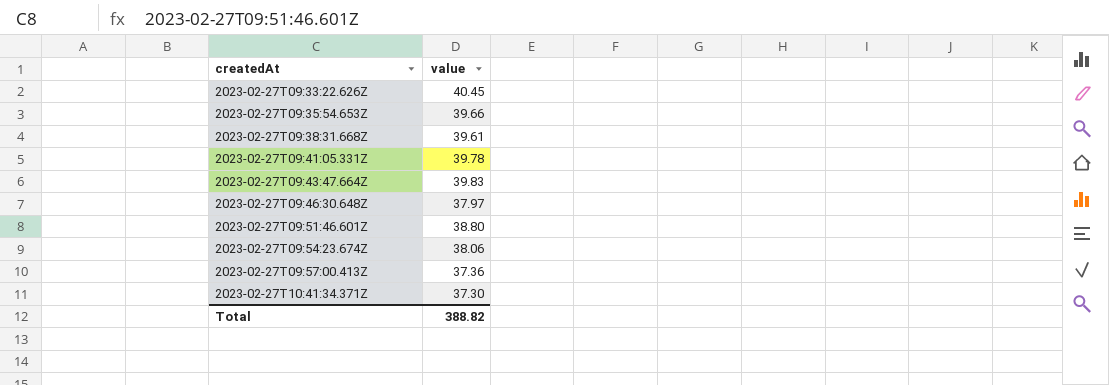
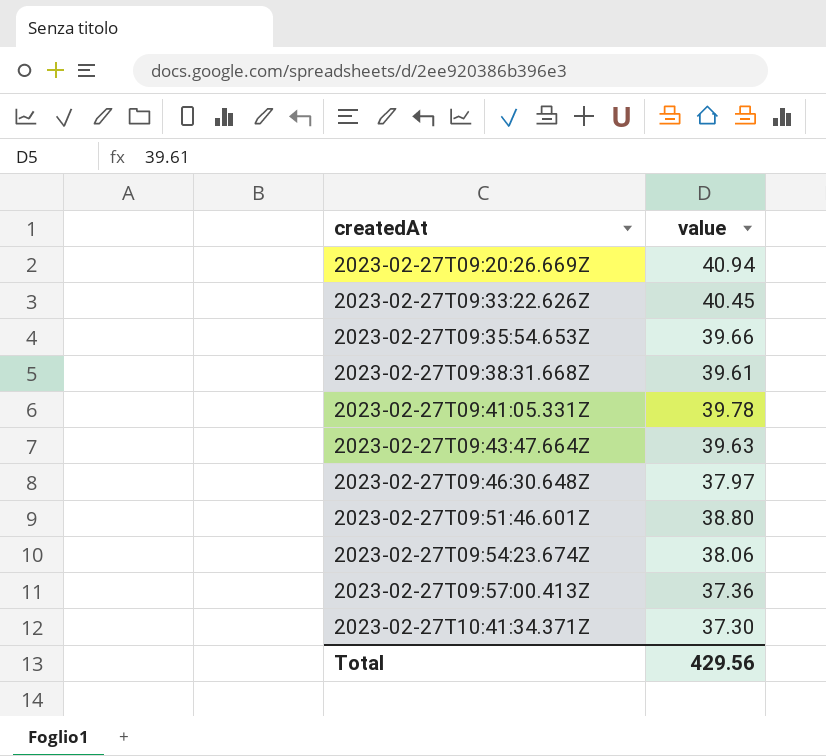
row 2023-02-27T09:20:26.669Z: none -> 40.94
2023-02-27T09:43:47.664Z | value: 39.83 -> 39.63
Total | value: 388.82 -> 429.56

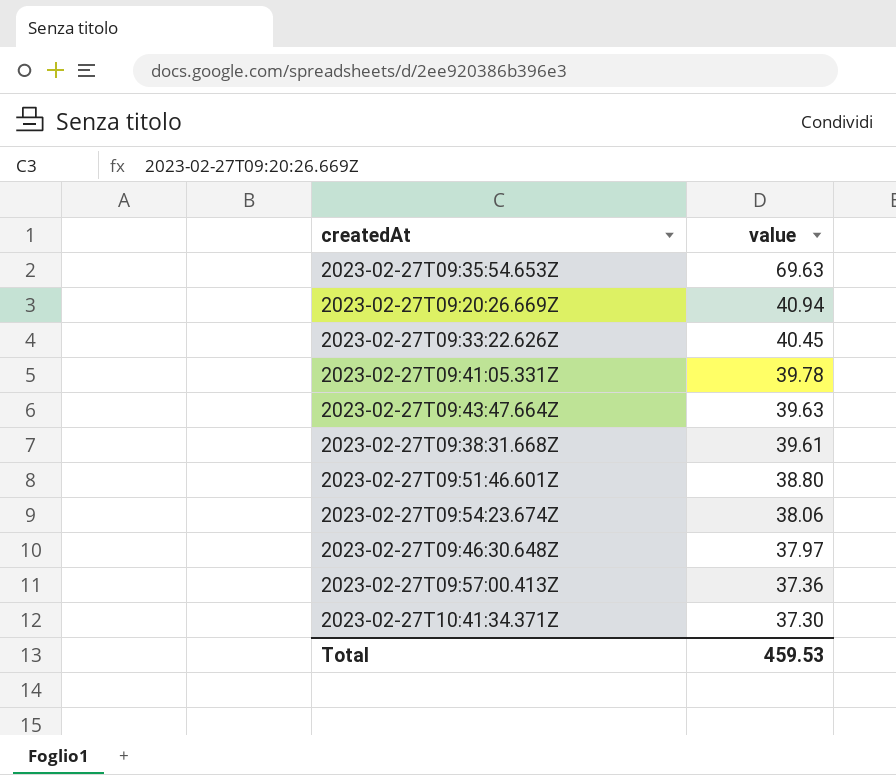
row order: createdAt ascending -> value descending
2023-02-27T09:35:54.653Z | value: 39.66 -> 69.63
Total | value: 429.56 -> 459.53

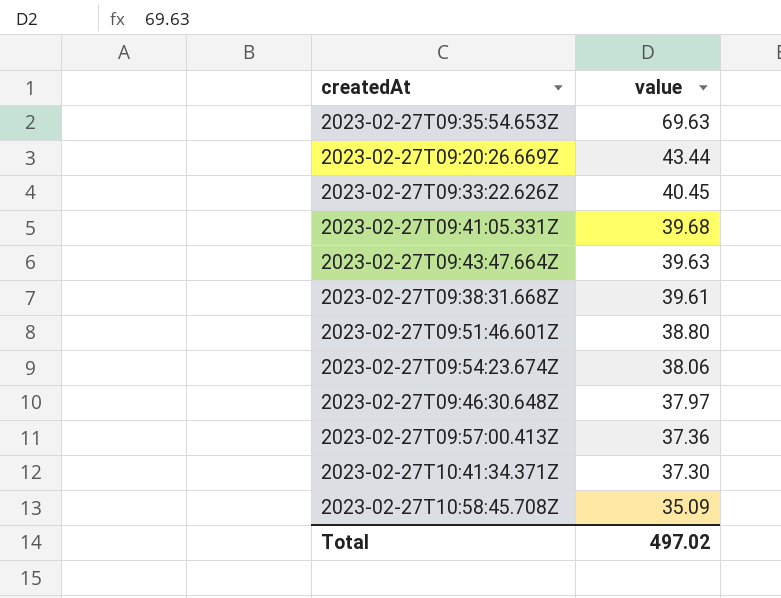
2023-02-27T09:20:26.669Z | value: 40.94 -> 43.44
2023-02-27T09:41:05.331Z | value: 39.78 -> 39.68
row 2023-02-27T10:58:45.708Z: none -> 35.09
Total | value: 459.53 -> 497.02

